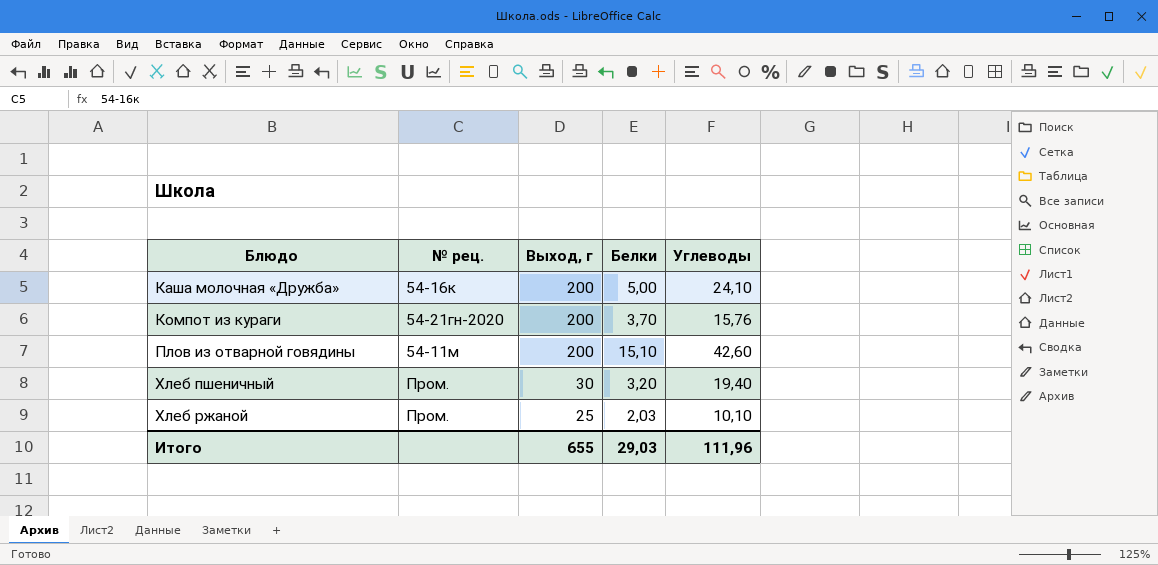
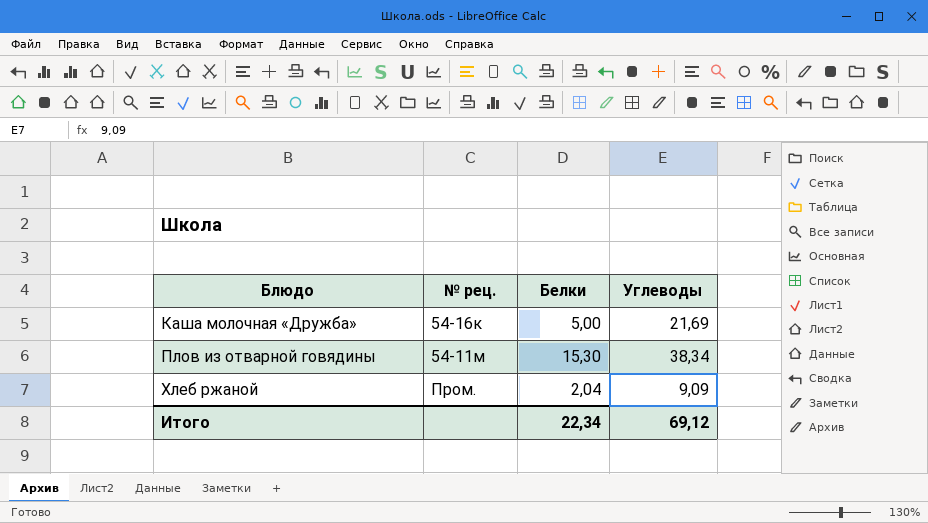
column Выход, г | position: 3 -> none
row Компот из кураги: 54-21гн-2020 | 200 | 3,70 | 15,76 -> none
row Хлеб пшеничный: Пром. | 30 | 3,20 | 19,40 -> none
Каша молочная «Дружба» | Углеводы: 24,10 -> 21,69
Плов из отварной говядины | Белки: 15,10 -> 15,30
Плов из отварной говядины | Углеводы: 42,60 -> 38,34
Хлеб ржаной | Белки: 2,03 -> 2,04
Хлеб ржаной | Углеводы: 10,10 -> 9,09
Итого | Белки: 29,03 -> 22,34
Итого | Углеводы: 111,96 -> 69,12

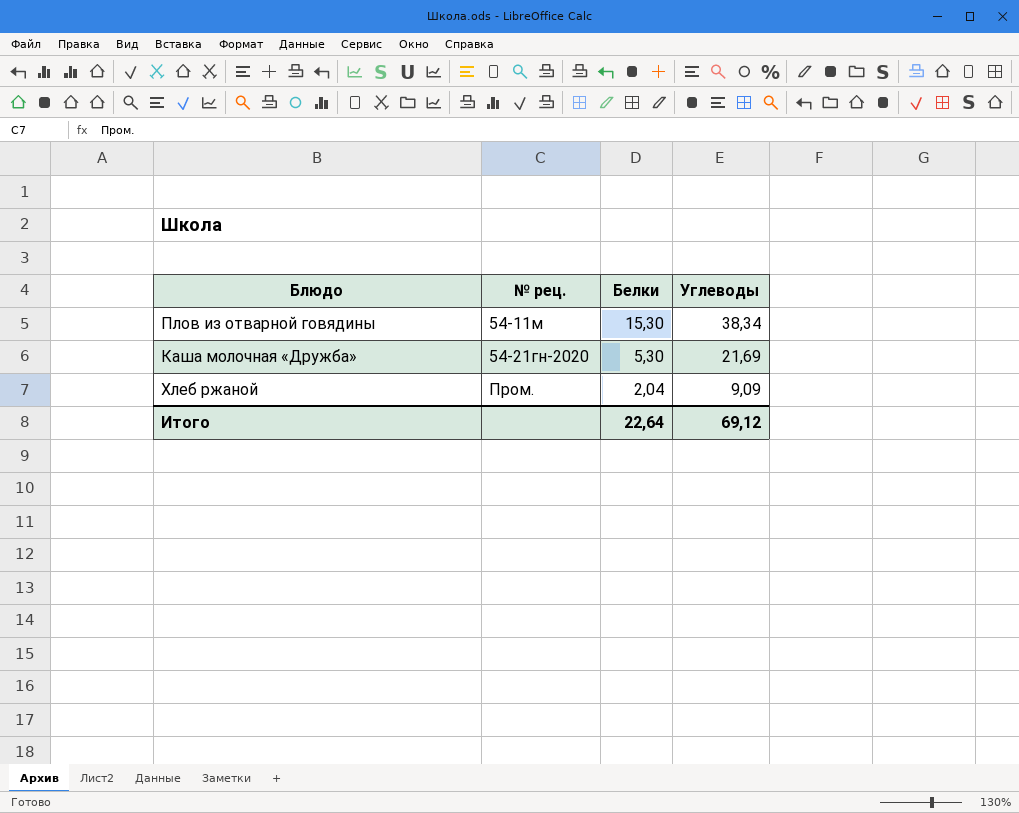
row order: Блюдо ascending -> № рец. ascending
Каша молочная «Дружба» | № рец.: 54-16к -> 54-21гн-2020
Каша молочная «Дружба» | Белки: 5,00 -> 5,30
Итого | Белки: 22,34 -> 22,64

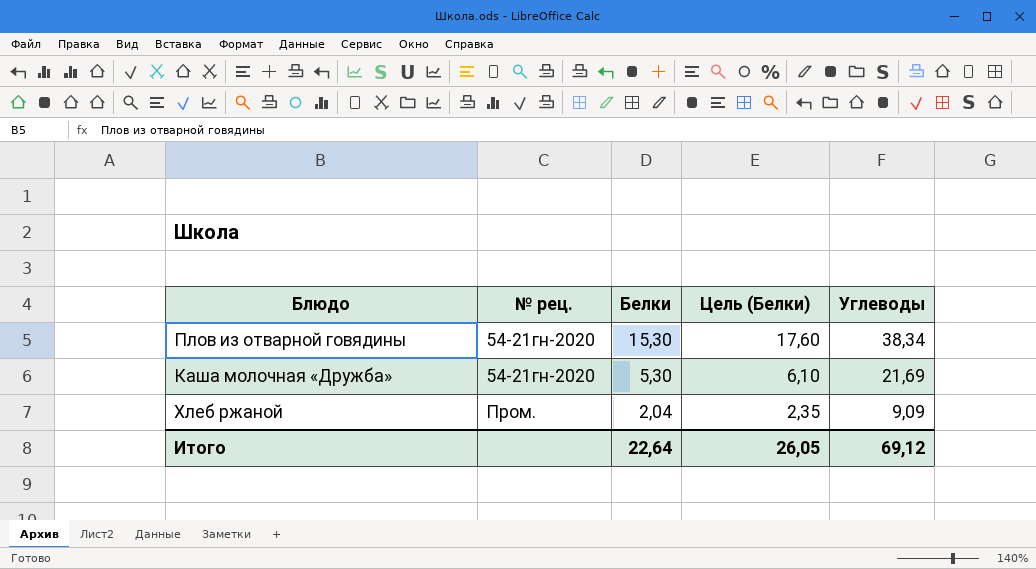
column Цель (Белки) | formula: none -> [Белки] * 1,15
Плов из отварной говядины | № рец.: 54-11м -> 54-21гн-2020

